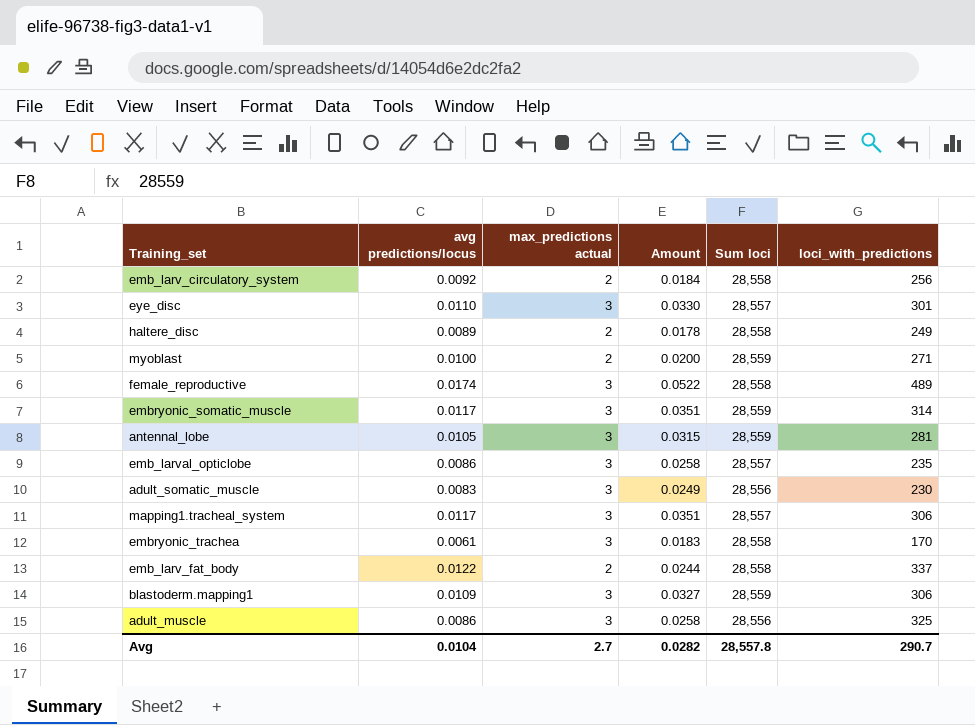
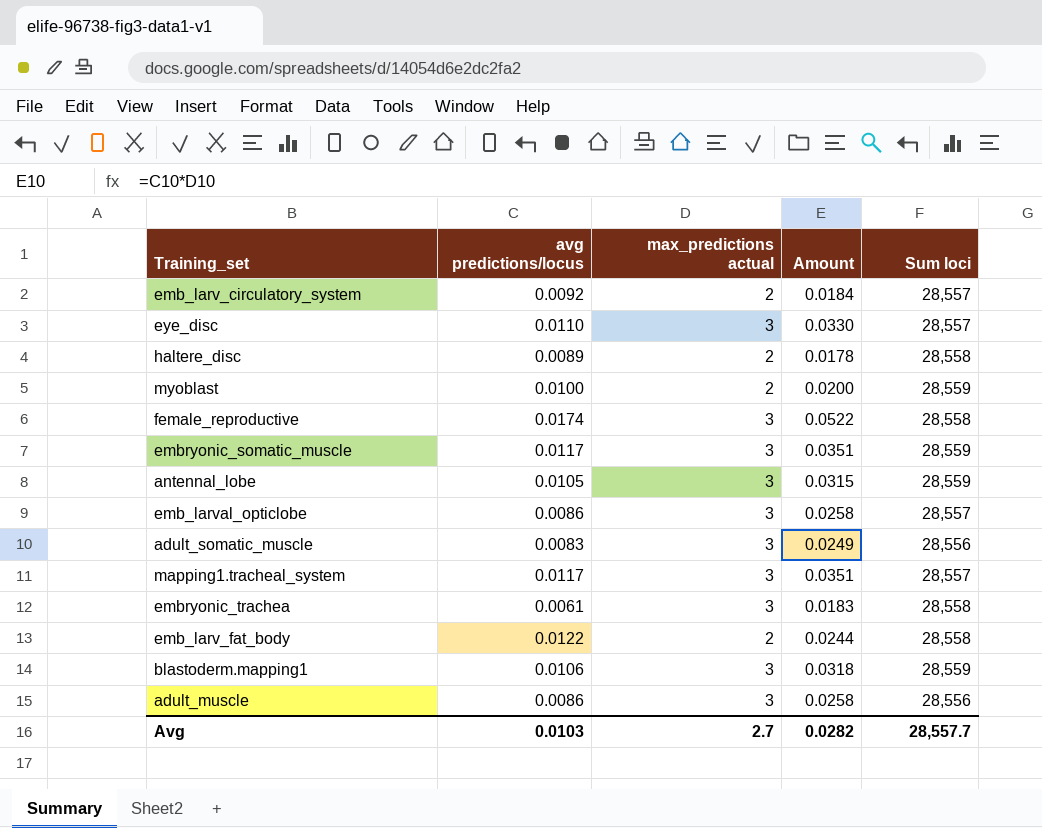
column loci_with_predictions | position: 6 -> none
emb_larv_circulatory_system | Sum loci: 28,558 -> 28,557
blastoderm.mapping1 | avg predictions/locus: 0.0109 -> 0.0106
blastoderm.mapping1 | Amount: 0.0327 -> 0.0318
Avg | avg predictions/locus: 0.0104 -> 0.0103
Avg | Sum loci: 28,557.8 -> 28,557.7

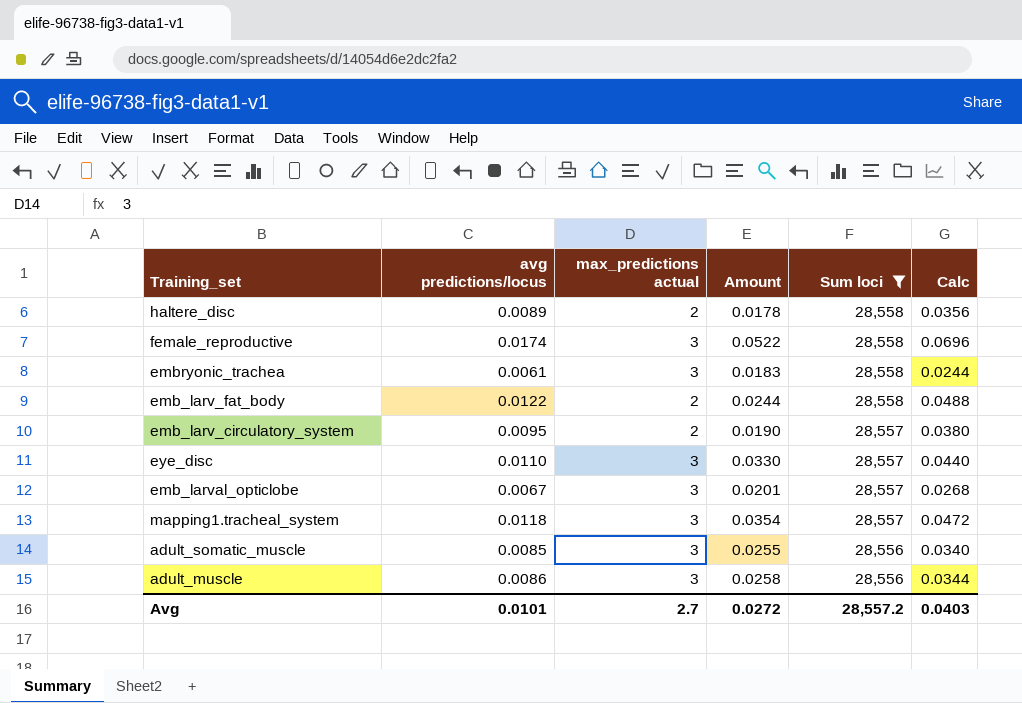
filter: none -> Sum loci != 28,559
row order: none -> Sum loci descending
column Calc | formula: none -> [avg predictions/locus] * 4
emb_larv_circulatory_system | avg predictions/locus: 0.0092 -> 0.0095
emb_larv_circulatory_system | Amount: 0.0184 -> 0.0190
emb_larval_opticlobe | avg predictions/locus: 0.0086 -> 0.0067
emb_larval_opticlobe | Amount: 0.0258 -> 0.0201
mapping1.tracheal_system | avg predictions/locus: 0.0117 -> 0.0118
mapping1.tracheal_system | Amount: 0.0351 -> 0.0354
adult_somatic_muscle | avg predictions/locus: 0.0083 -> 0.0085
adult_somatic_muscle | Amount: 0.0249 -> 0.0255
Avg | avg predictions/locus: 0.0103 -> 0.0101
Avg | Amount: 0.0282 -> 0.0272
Avg | Sum loci: 28,557.7 -> 28,557.2

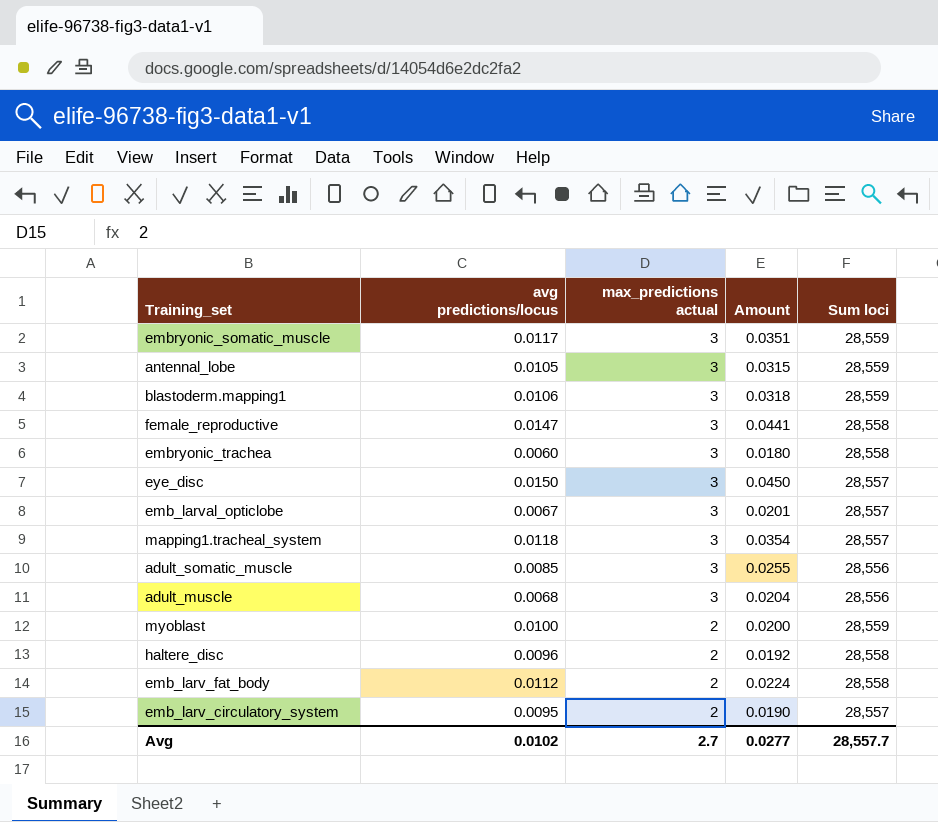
filter: Sum loci != 28,559 -> none
row order: Sum loci descending -> max_predictions actual descending
column Calc | formula: [avg predictions/locus] * 4 -> none
female_reproductive | avg predictions/locus: 0.0174 -> 0.0147
female_reproductive | Amount: 0.0522 -> 0.0441
embryonic_trachea | avg predictions/locus: 0.0061 -> 0.0060
embryonic_trachea | Amount: 0.0183 -> 0.0180
eye_disc | avg predictions/locus: 0.0110 -> 0.0150
eye_disc | Amount: 0.0330 -> 0.0450
adult_muscle | avg predictions/locus: 0.0086 -> 0.0068
adult_muscle | Amount: 0.0258 -> 0.0204
haltere_disc | avg predictions/locus: 0.0089 -> 0.0096
haltere_disc | Amount: 0.0178 -> 0.0192
emb_larv_fat_body | avg predictions/locus: 0.0122 -> 0.0112
emb_larv_fat_body | Amount: 0.0244 -> 0.0224
Avg | avg predictions/locus: 0.0101 -> 0.0102
Avg | Amount: 0.0272 -> 0.0277
Avg | Sum loci: 28,557.2 -> 28,557.7

